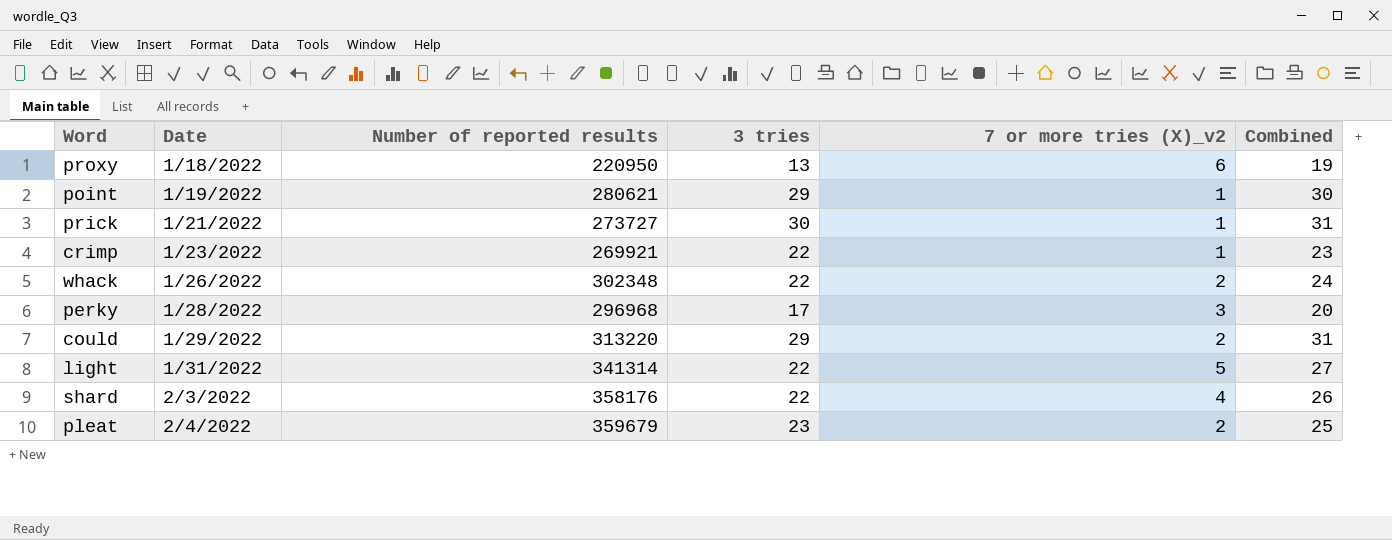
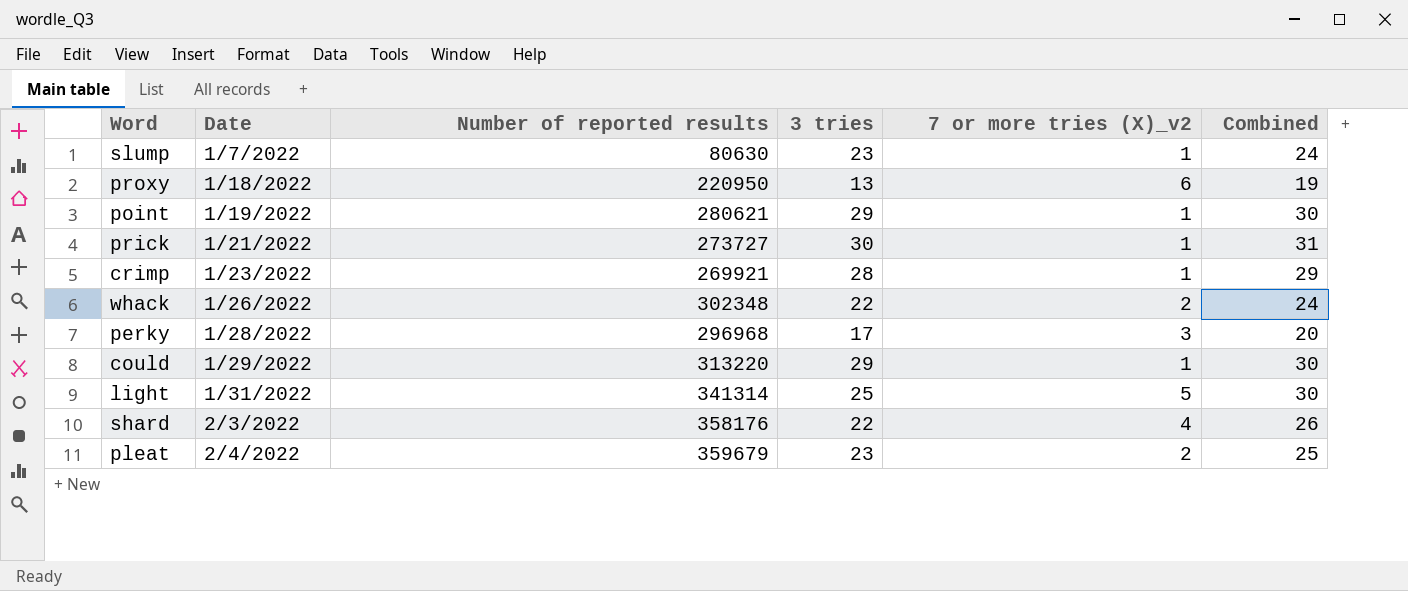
row slump: none -> 1/7/2022 | 80630 | 23 | 1 | 24
crimp | 3 tries: 22 -> 28
crimp | Combined: 23 -> 29
could | 7 or more tries (X)_v2: 2 -> 1
could | Combined: 31 -> 30
light | 3 tries: 22 -> 25
light | Combined: 27 -> 30

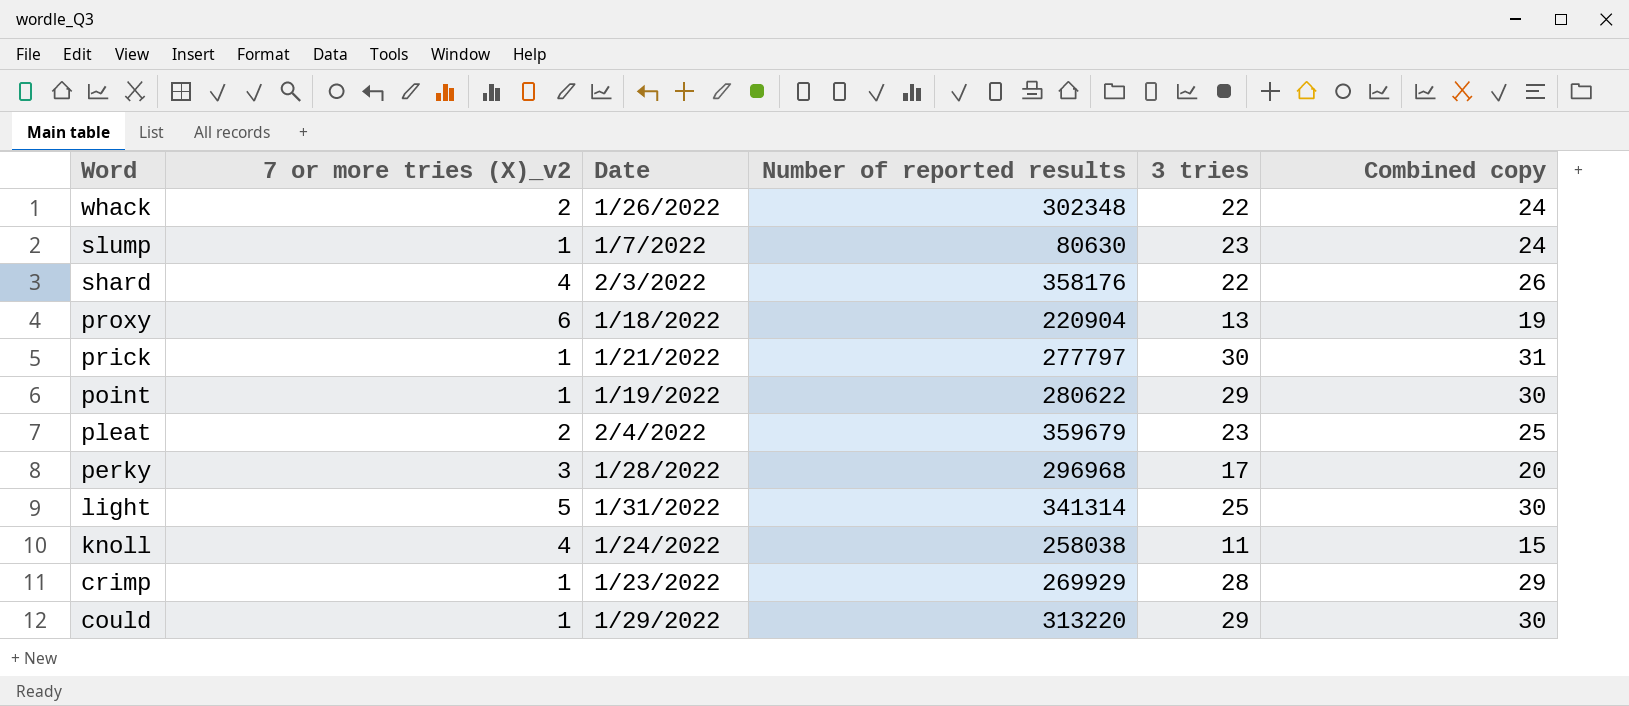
row order: Date ascending -> Word descending
column 7 or more tries (X)_v2 | position: 5 -> 2
column name: Combined -> Combined copy
proxy | Number of reported results: 220950 -> 220904
prick | Number of reported results: 273727 -> 277797
point | Number of reported results: 280621 -> 280622
row knoll: none -> 4 | 1/24/2022 | 258038 | 11 | 15
crimp | Number of reported results: 269921 -> 269929

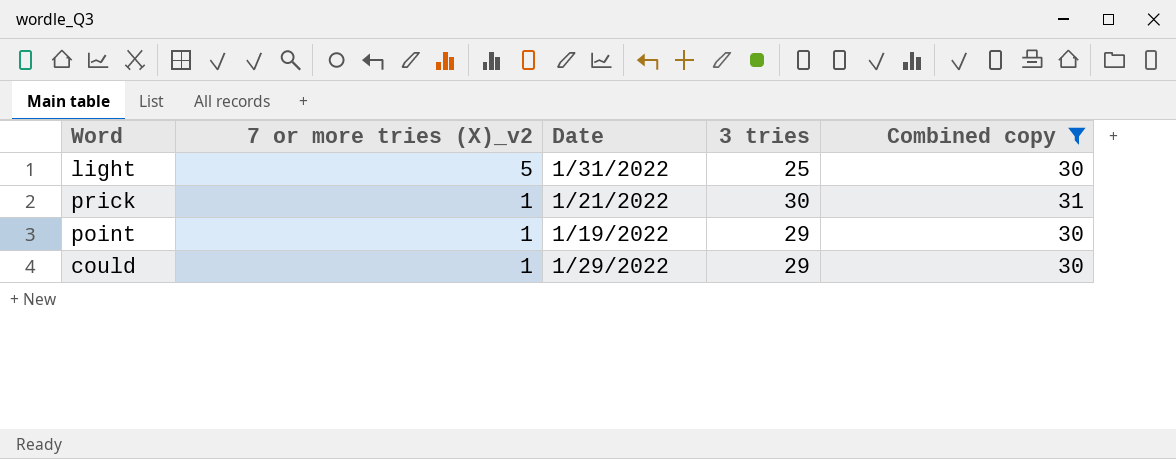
filter: none -> Combined copy >= 30
row order: Word descending -> 7 or more tries (X)_v2 descending
column Number of reported results | position: 4 -> none

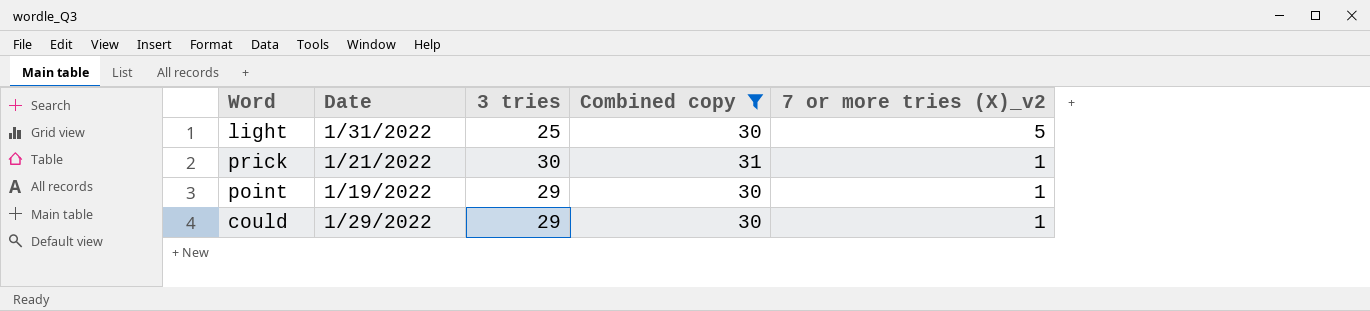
column 7 or more tries (X)_v2 | position: 2 -> 5

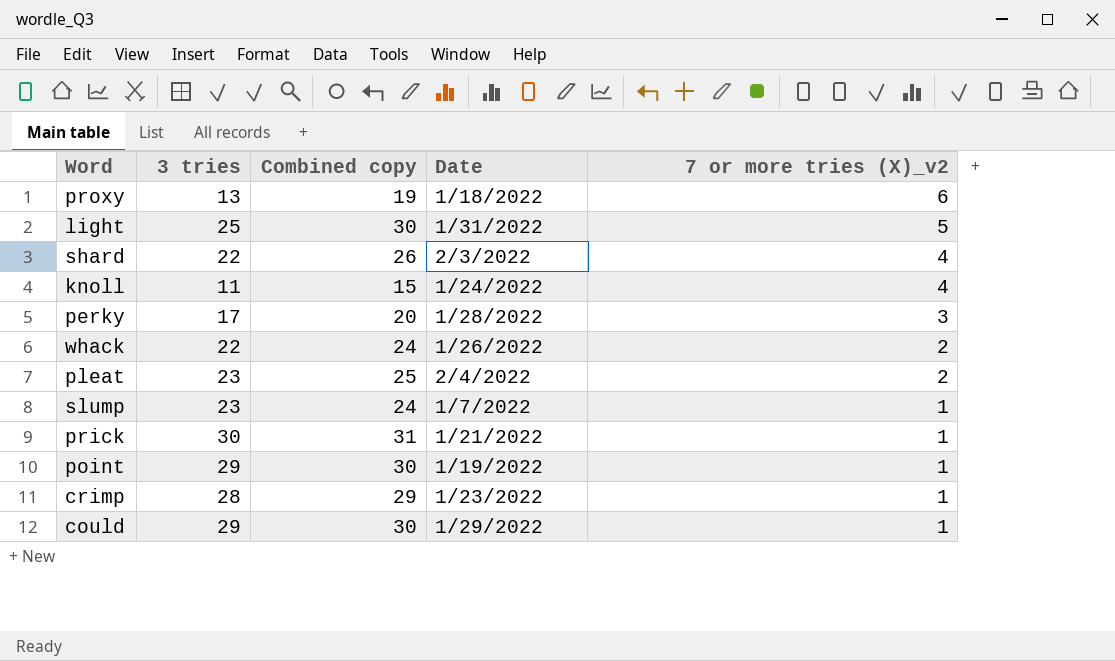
filter: Combined copy >= 30 -> none
column Date | position: 2 -> 4

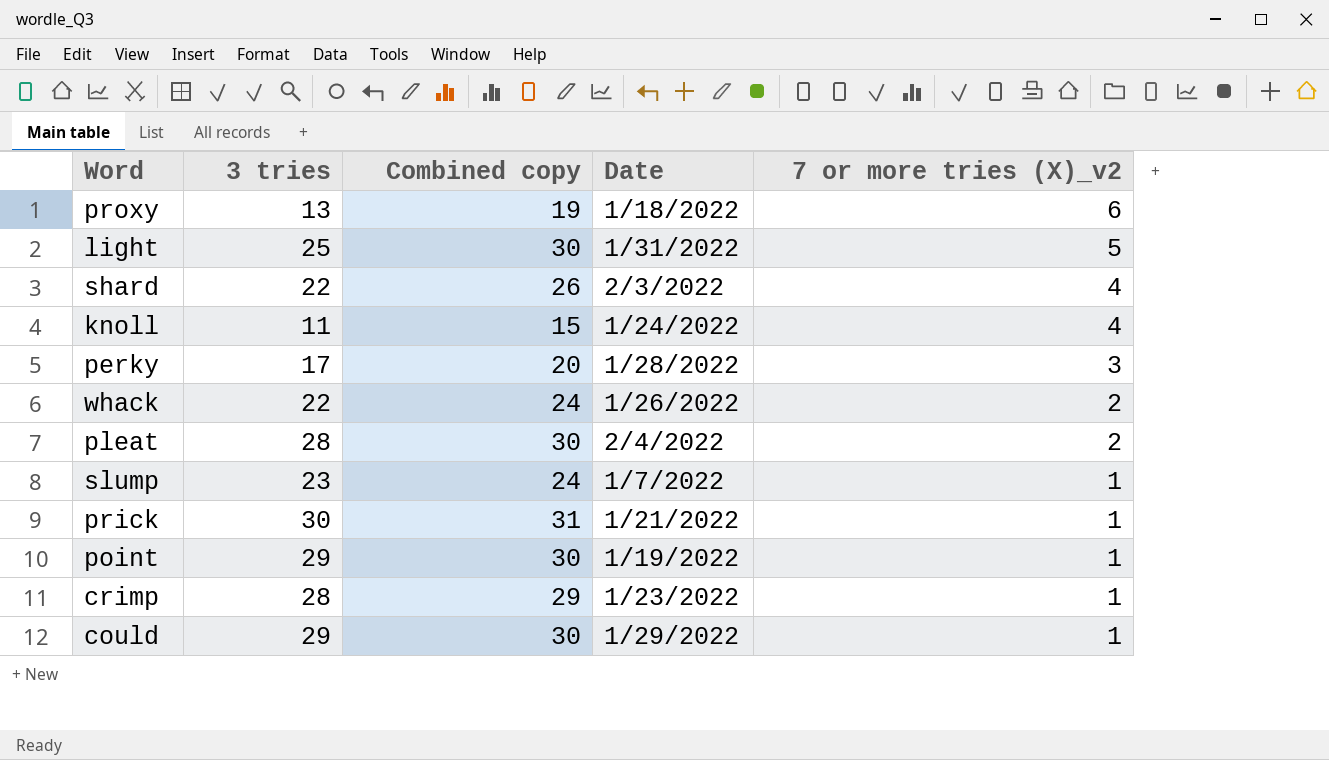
pleat | 3 tries: 23 -> 28
pleat | Combined copy: 25 -> 30

